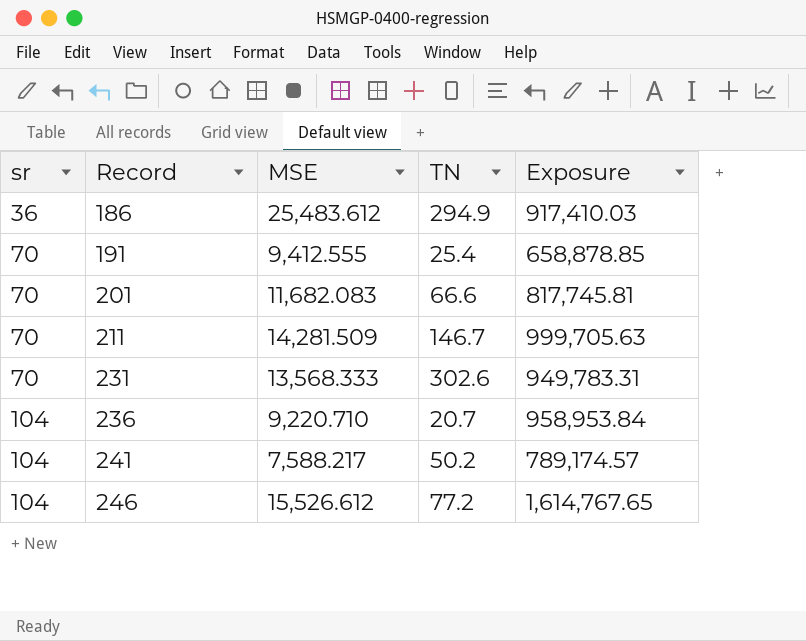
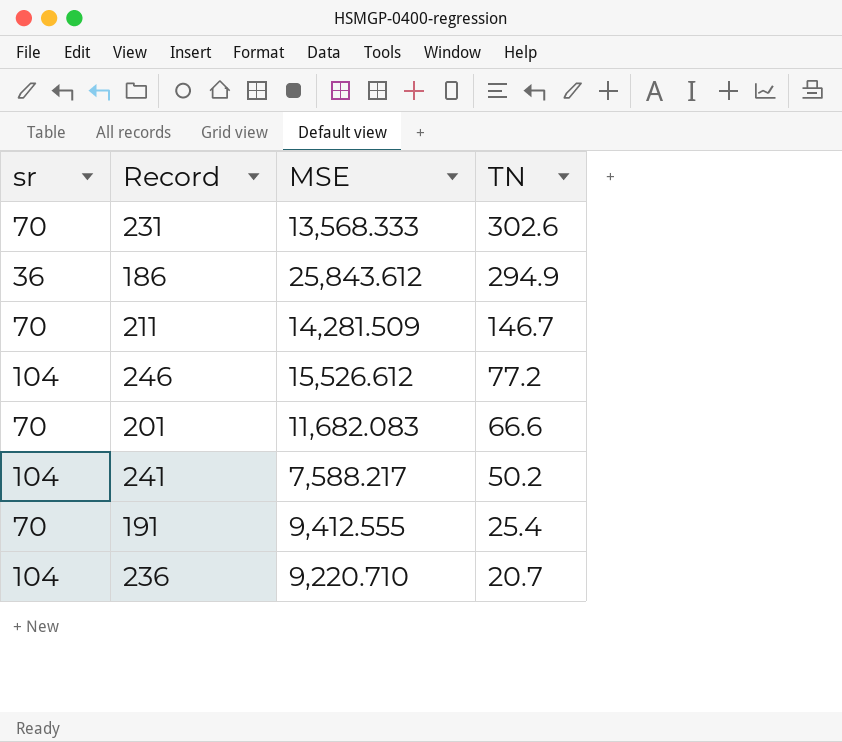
row order: sr ascending -> TN descending
column Exposure | formula: [sr] * [MSE] -> none
186 | MSE: 25,483.612 -> 25,843.612

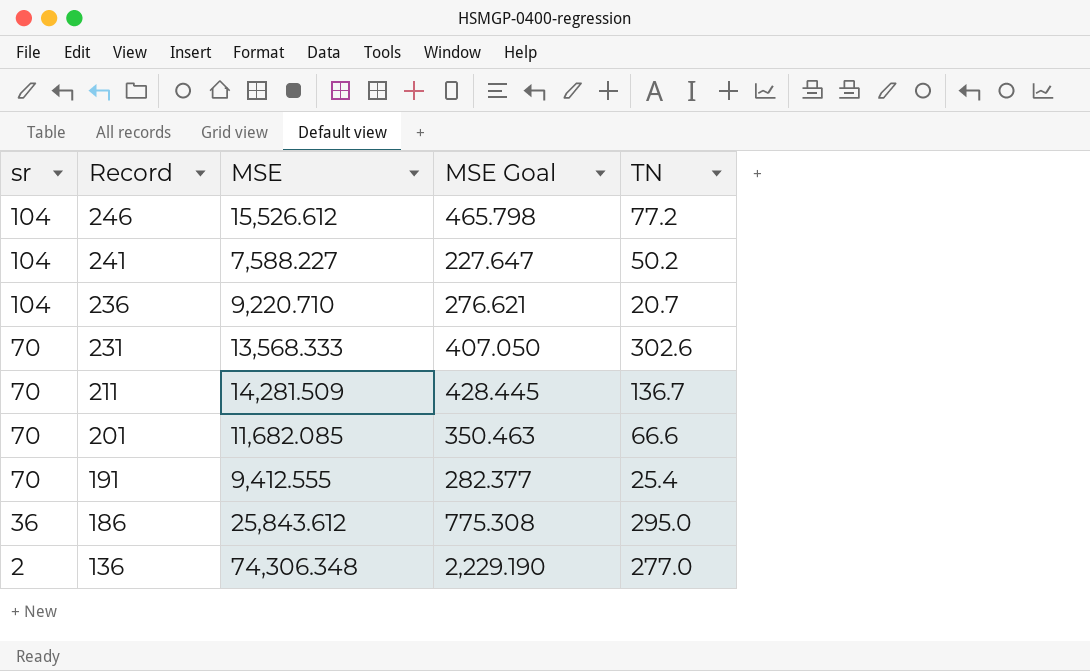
row order: TN descending -> sr descending
column MSE Goal | formula: none -> [MSE] * 0.03
241 | MSE: 7,588.217 -> 7,588.227
211 | TN: 146.7 -> 136.7
201 | MSE: 11,682.083 -> 11,682.085
186 | TN: 294.9 -> 295.0
row 136: none -> 2 | 74,306.348 | 2,229.190 | 277.0

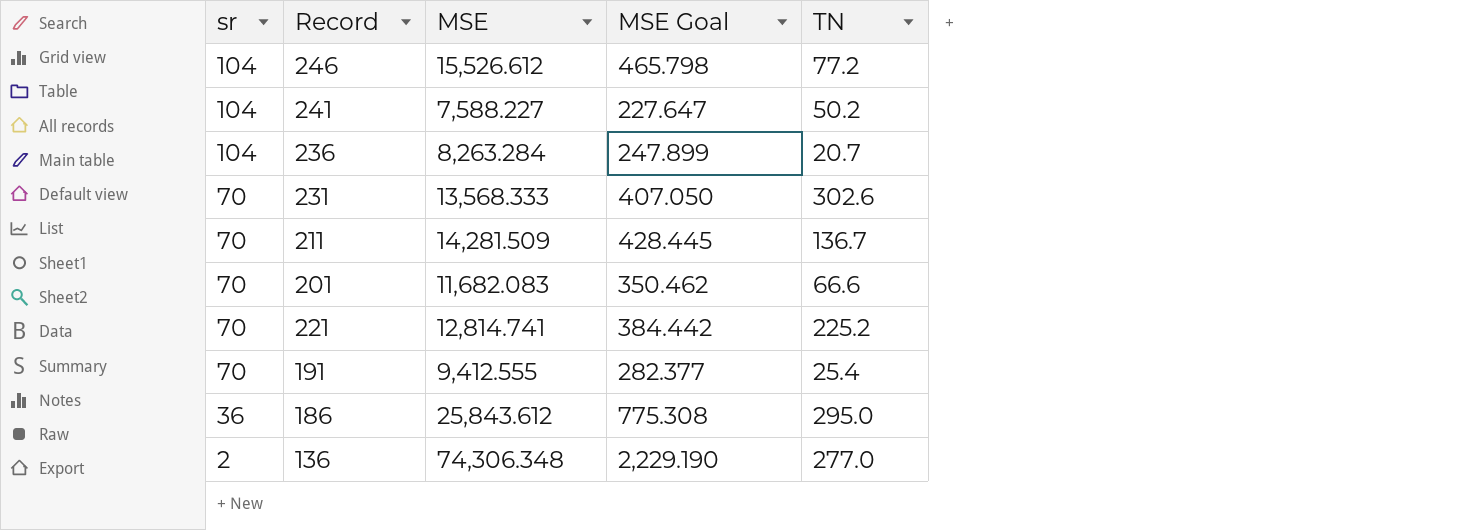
236 | MSE: 9,220.710 -> 8,263.284
236 | MSE Goal: 276.621 -> 247.899
201 | MSE: 11,682.085 -> 11,682.083
201 | MSE Goal: 350.463 -> 350.462
row 221: none -> 70 | 12,814.741 | 384.442 | 225.2

